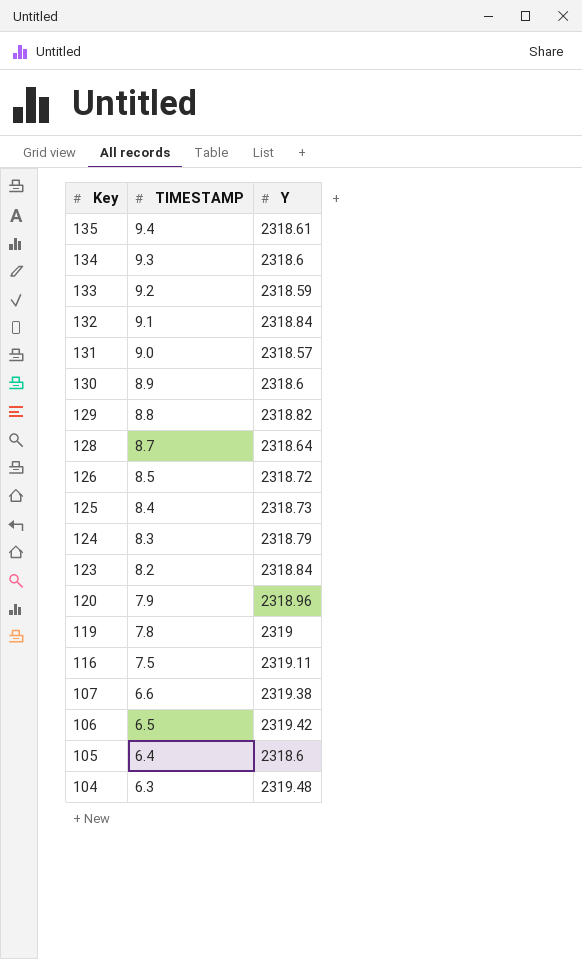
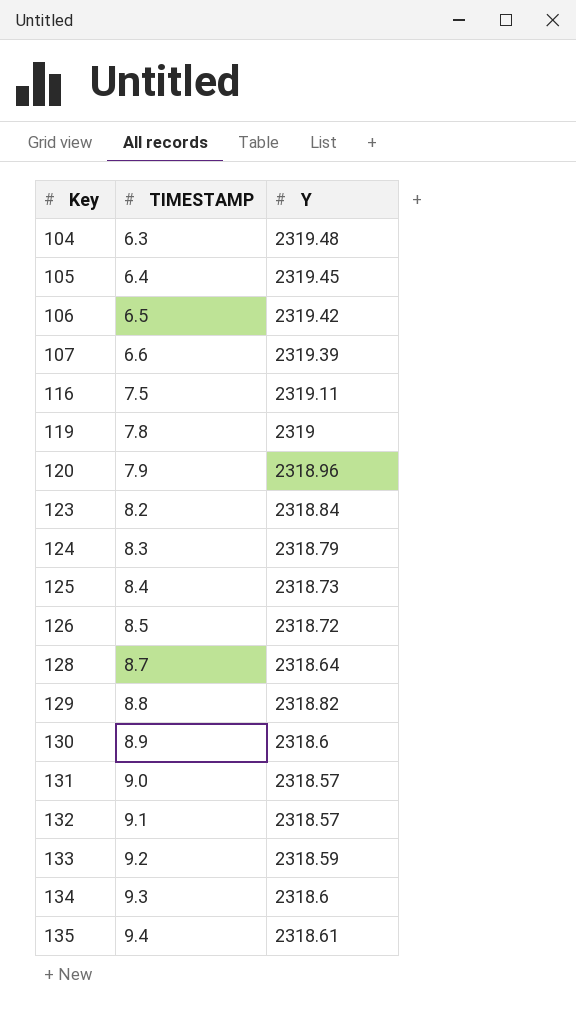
row order: Key descending -> Key ascending
105 | Y: 2318.6 -> 2319.45
107 | Y: 2319.38 -> 2319.39
132 | Y: 2318.84 -> 2318.57

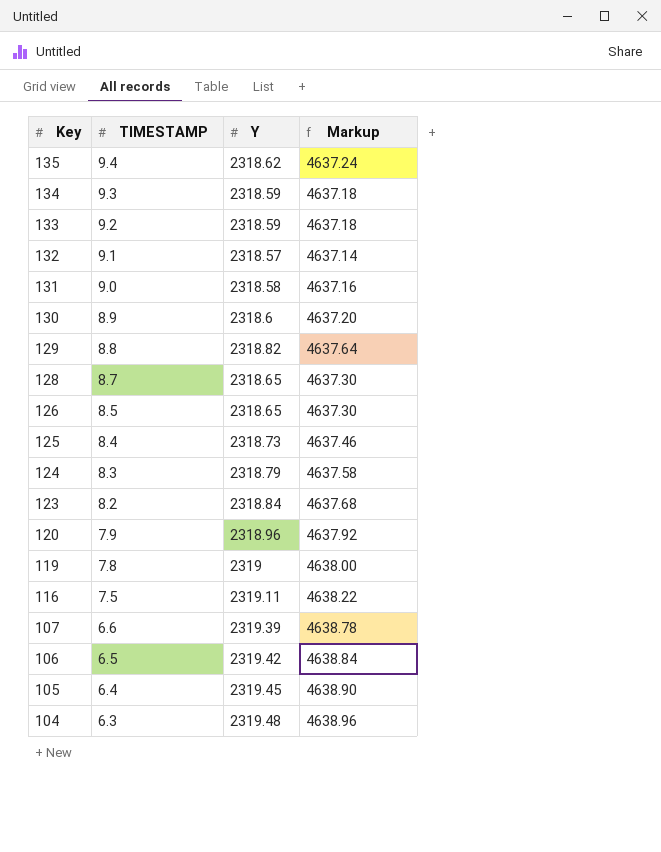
row order: Key ascending -> Key descending
column Markup | formula: none -> [Y] * 2
135 | Y: 2318.61 -> 2318.62
134 | Y: 2318.6 -> 2318.59
131 | Y: 2318.57 -> 2318.58
128 | Y: 2318.64 -> 2318.65
126 | Y: 2318.72 -> 2318.65

